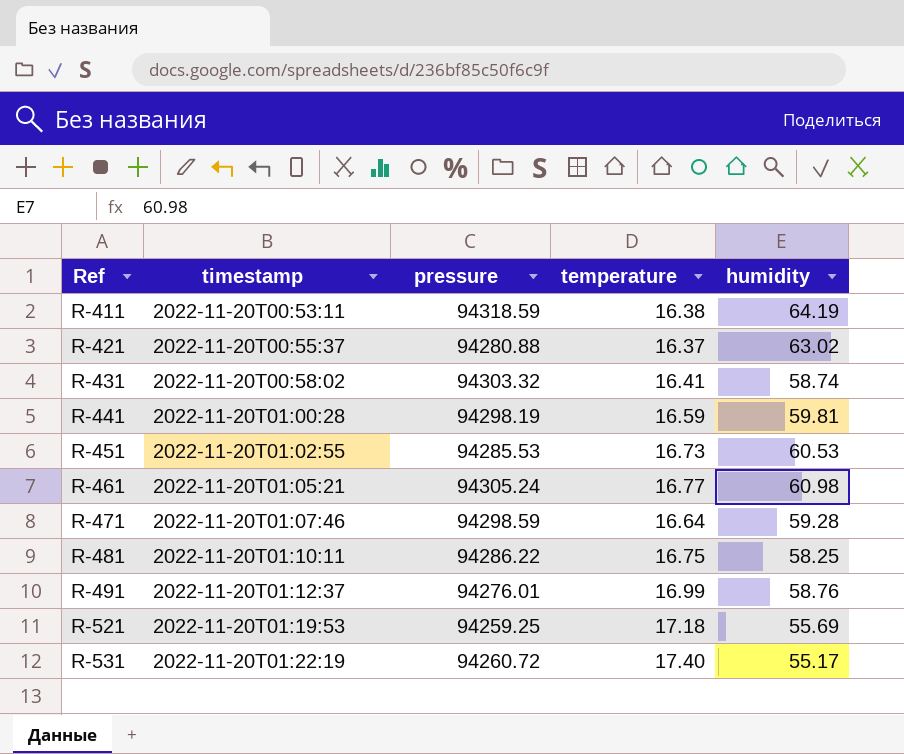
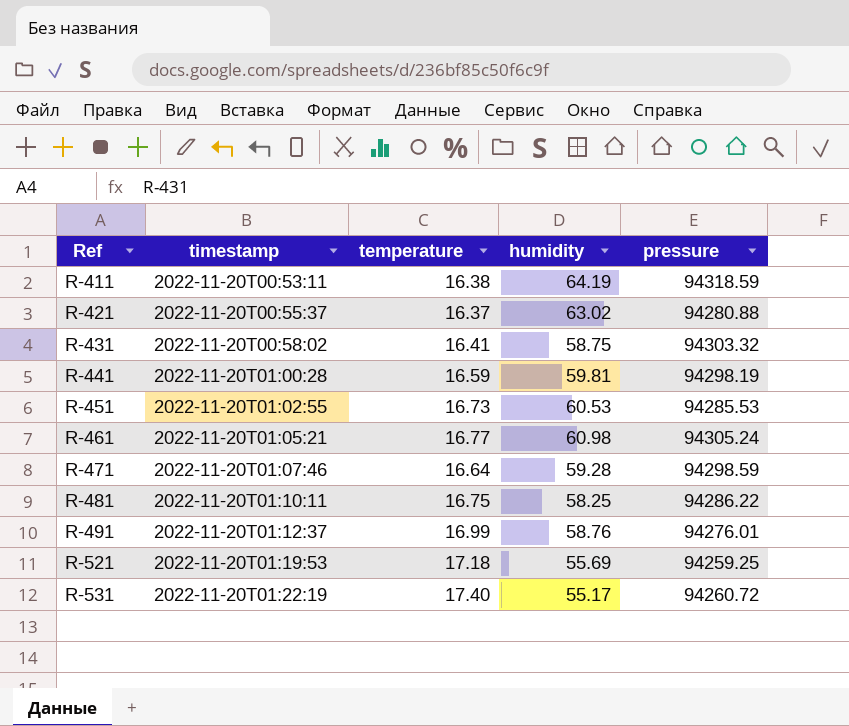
column pressure | position: 3 -> 5
R-431 | humidity: 58.74 -> 58.75

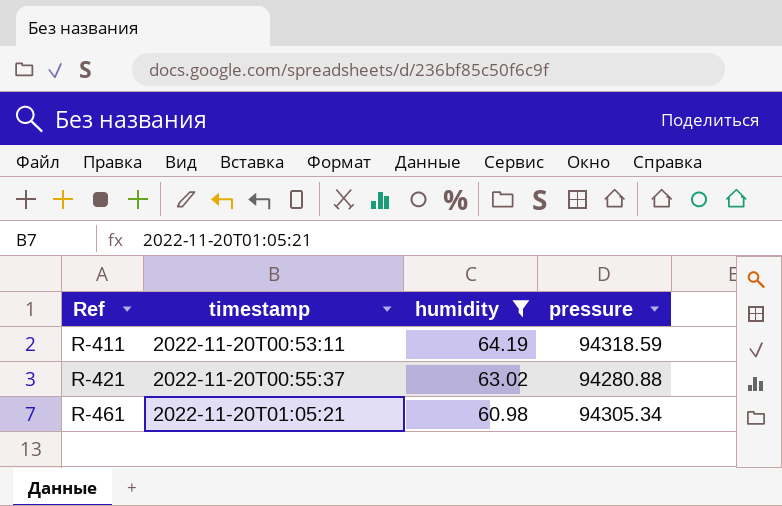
filter: none -> humidity >= 60.98
column temperature | position: 3 -> none
R-461 | pressure: 94305.24 -> 94305.34

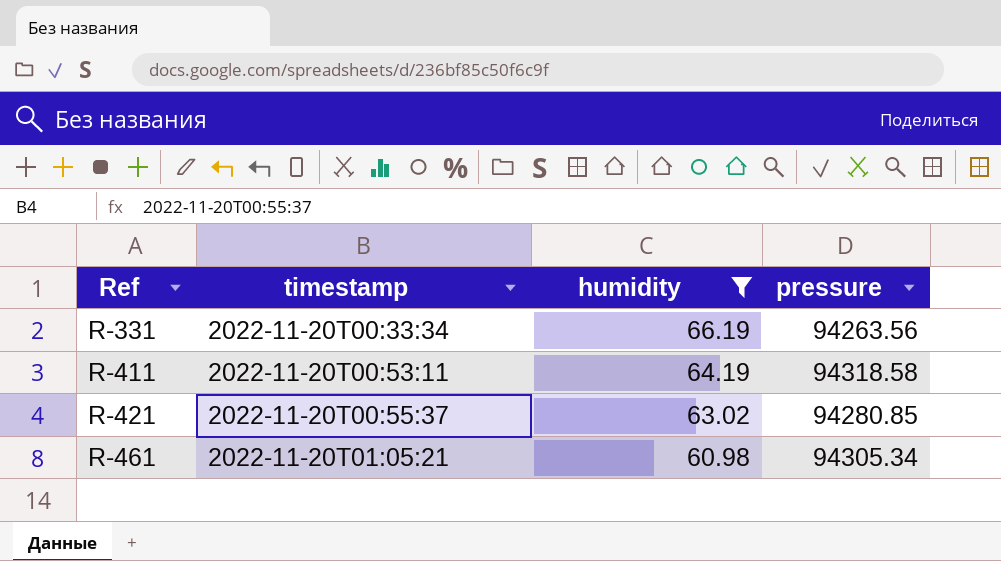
row R-331: none -> 2022-11-20T00:33:34 | 66.19 | 94263.56
R-411 | pressure: 94318.59 -> 94318.58
R-421 | pressure: 94280.88 -> 94280.85

